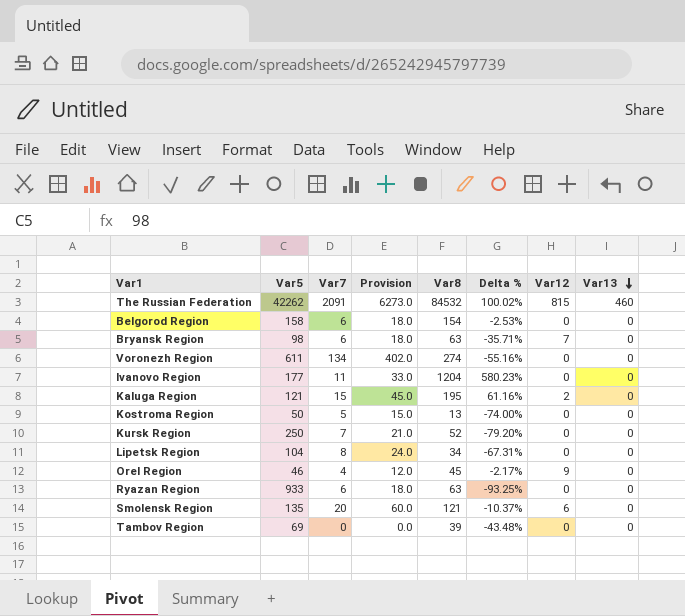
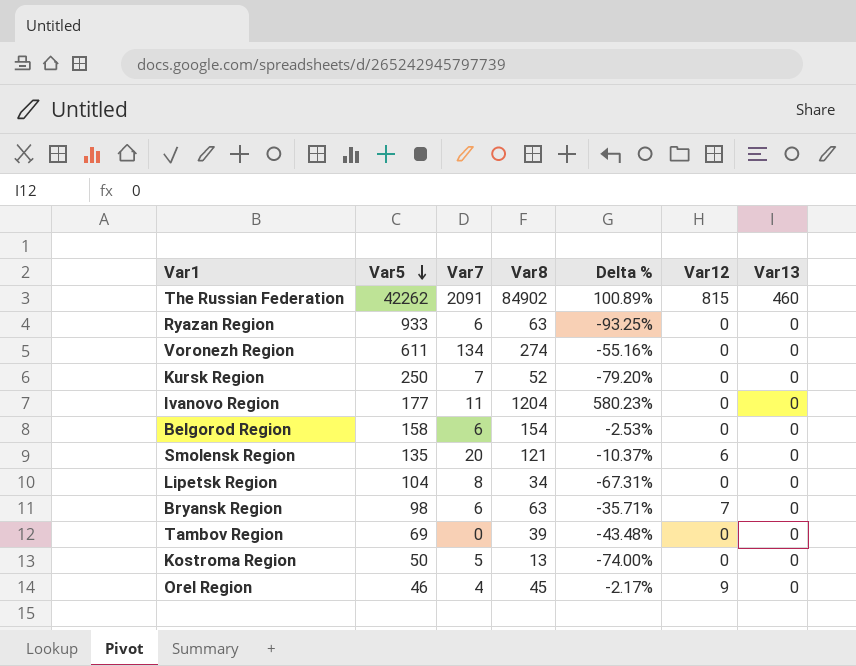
row order: Var13 descending -> Var5 descending
column Provision | formula: [Var7] * 3 -> none
row Kaluga Region: 121 | 15 | 45.0 | 195 | 61.16% | 2 | 0 -> none
The Russian Federation | Var8: 84532 -> 84902
The Russian Federation | Delta %: 100.02% -> 100.89%

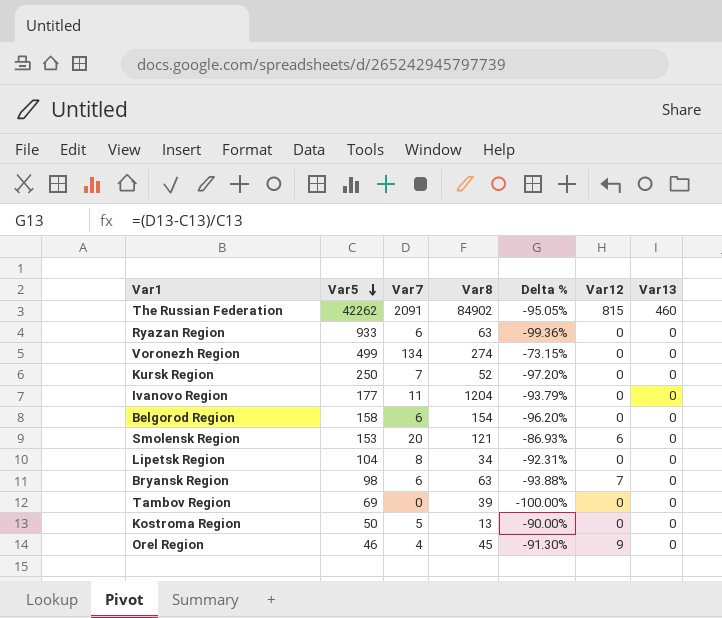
column Delta % | formula: ([Var8] - [Var5]) / [Var5] -> ([Var7] - [Var5]) / [Var5]
Voronezh Region | Var5: 611 -> 499
Smolensk Region | Var5: 135 -> 153

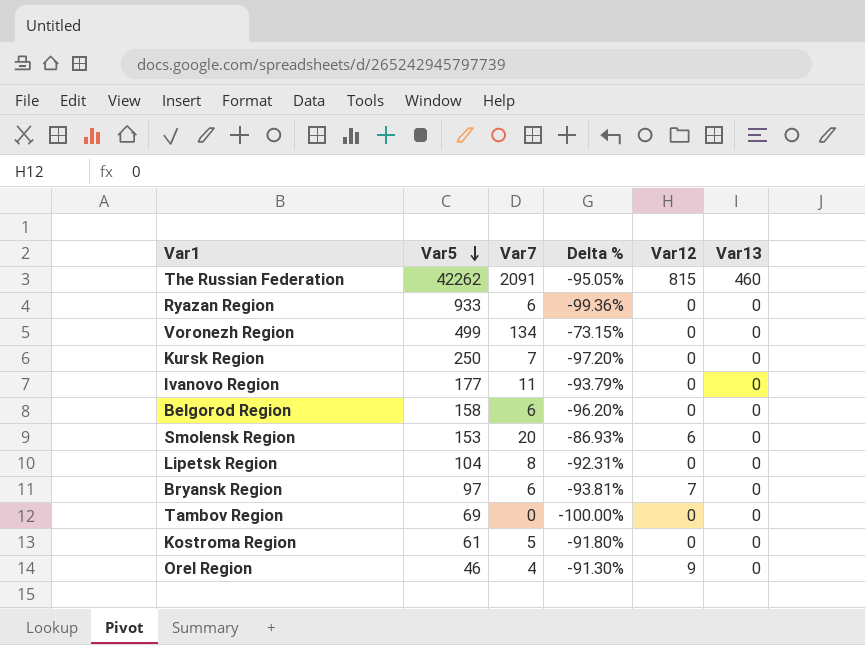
column Var8 | position: 4 -> none
Bryansk Region | Var5: 98 -> 97
Bryansk Region | Delta %: -93.88% -> -93.81%
Kostroma Region | Var5: 50 -> 61
Kostroma Region | Delta %: -90.00% -> -91.80%

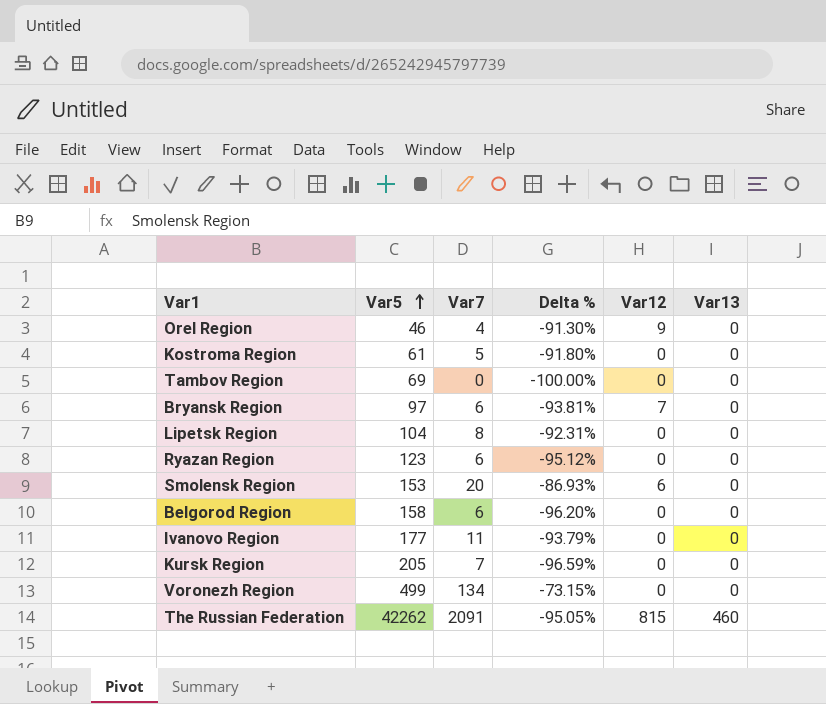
row order: Var5 descending -> Var5 ascending
Ryazan Region | Var5: 933 -> 123
Ryazan Region | Delta %: -99.36% -> -95.12%
Kursk Region | Var5: 250 -> 205
Kursk Region | Delta %: -97.20% -> -96.59%

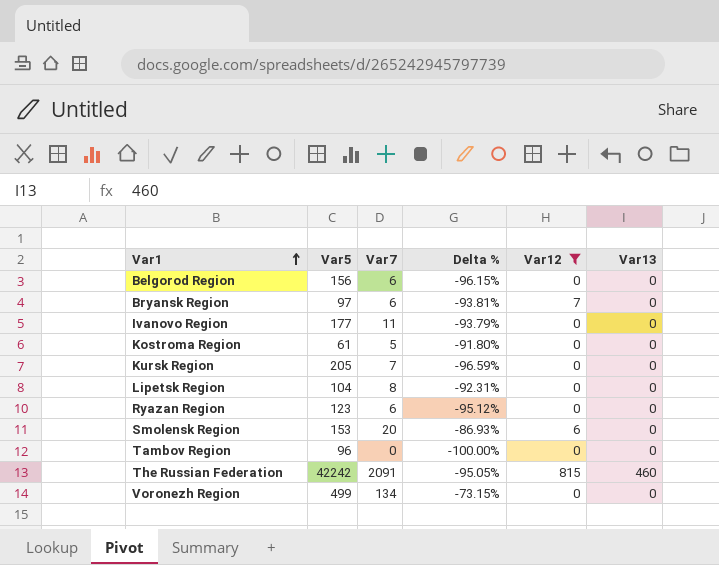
filter: none -> Var12 != 9
row order: Var5 ascending -> Var1 ascending
Belgorod Region | Var5: 158 -> 156
Belgorod Region | Delta %: -96.20% -> -96.15%
Tambov Region | Var5: 69 -> 96
The Russian Federation | Var5: 42262 -> 42242

